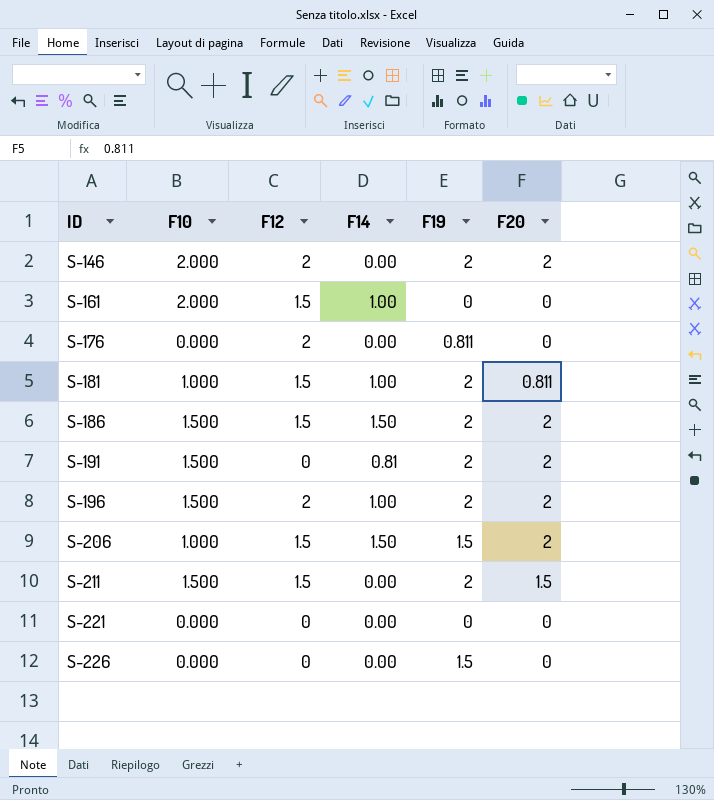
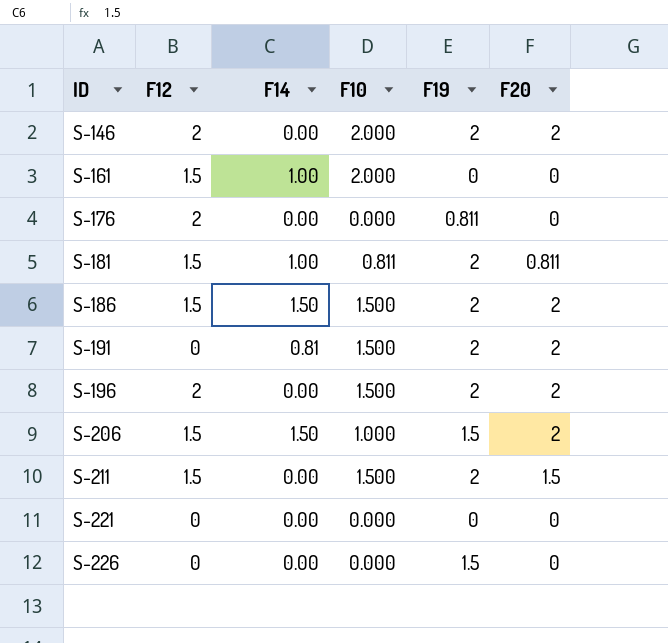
column F10 | position: 2 -> 4
S-181 | F10: 1.000 -> 0.811
S-196 | F14: 1.00 -> 0.00

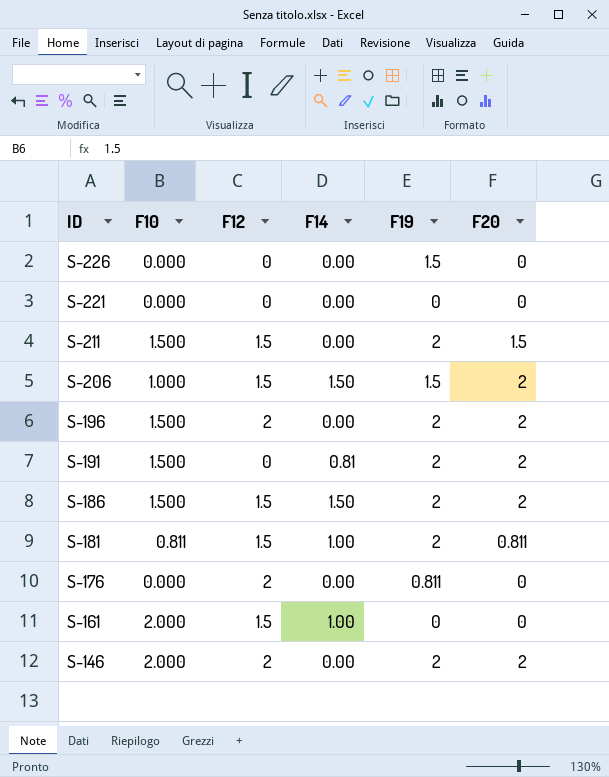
row order: ID ascending -> ID descending
column F10 | position: 4 -> 2

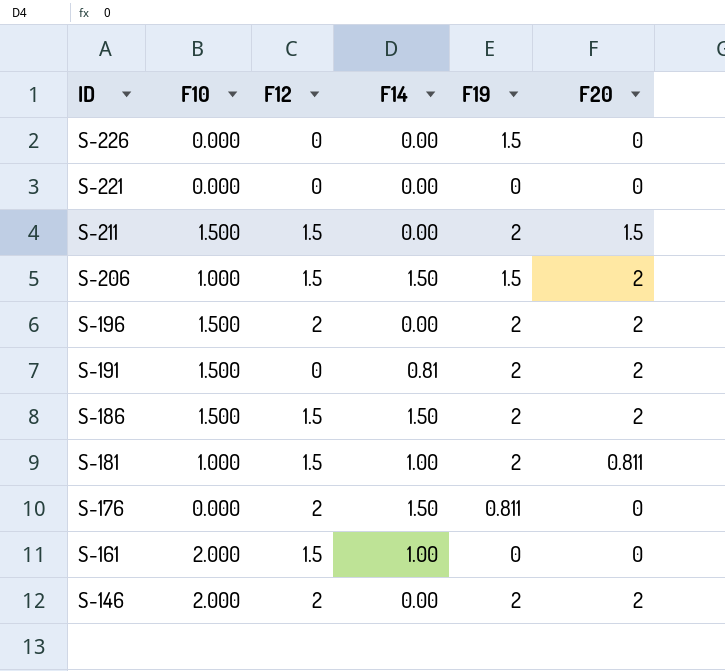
S-181 | F10: 0.811 -> 1.000
S-176 | F14: 0.00 -> 1.50

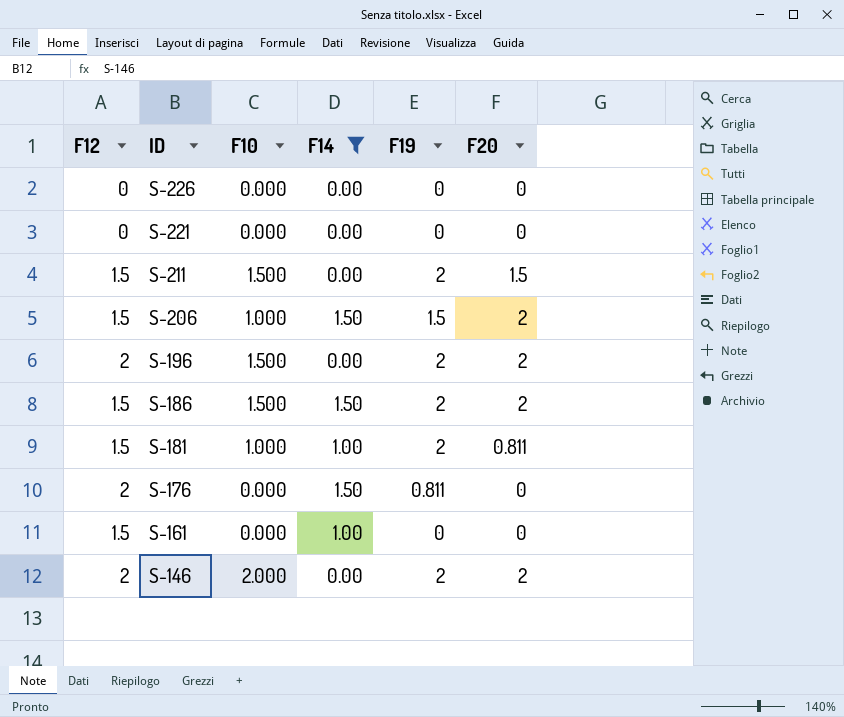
filter: none -> F14 != 0.81
column F12 | position: 3 -> 1
S-226 | F19: 1.5 -> 0
S-161 | F10: 2.000 -> 0.000

